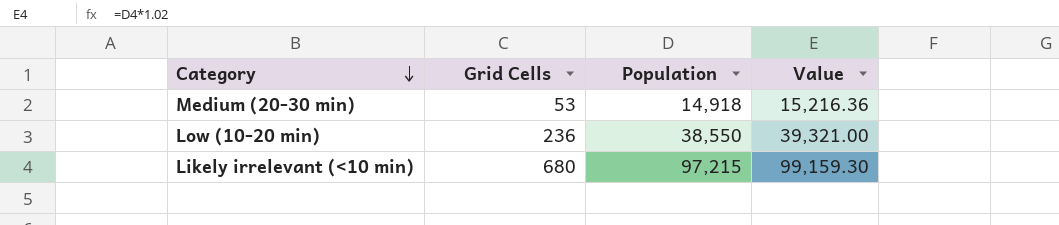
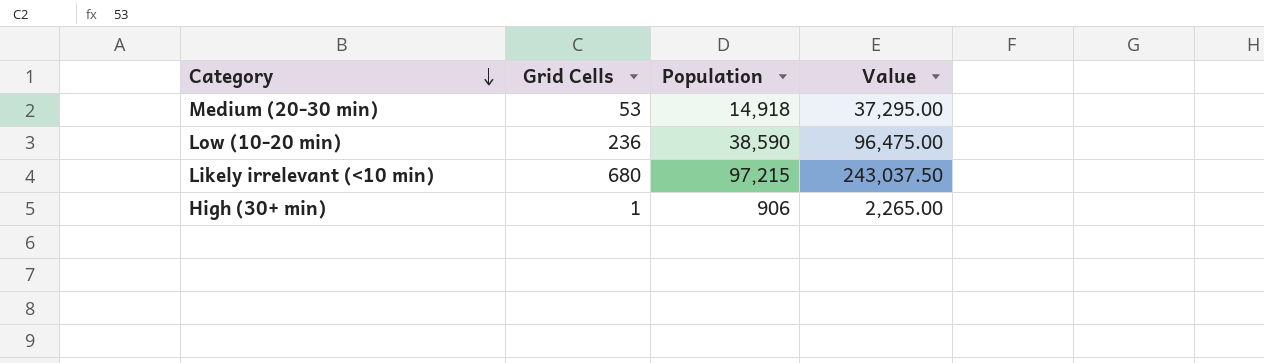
column Value | formula: [Population] * 1.02 -> [Population] * 2.5
Low (10-20 min) | Population: 38,550 -> 38,590
row High (30+ min): none -> 1 | 906 | 2,265.00

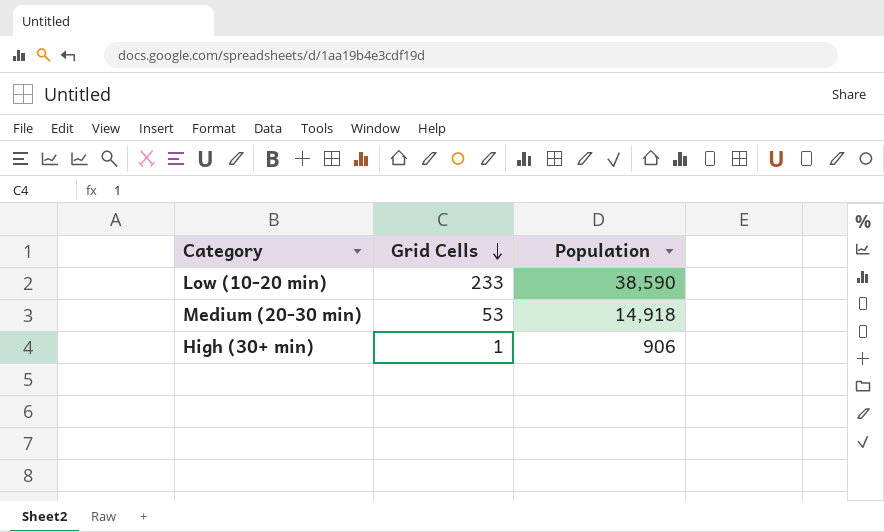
row order: Category descending -> Grid Cells descending
column Value | formula: [Population] * 2.5 -> none
row Likely irrelevant (<10 min): 680 | 97,215 | 243,037.50 -> none
Low (10-20 min) | Grid Cells: 236 -> 233

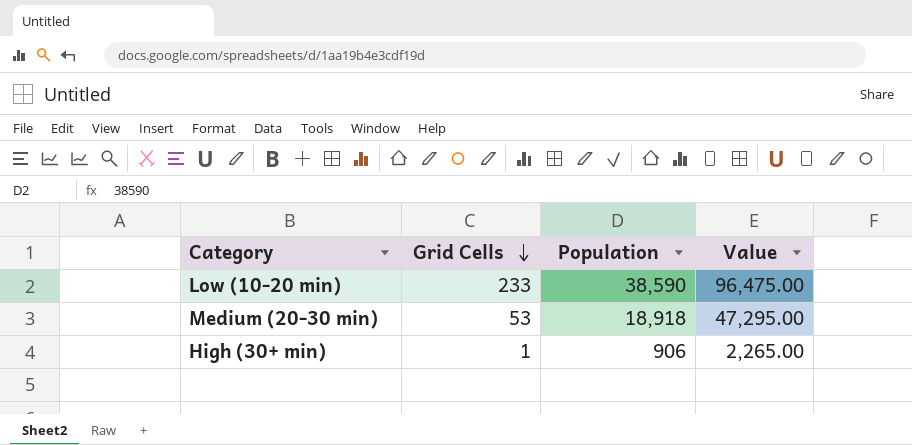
column Value | formula: none -> [Population] * 2.5
Medium (20-30 min) | Population: 14,918 -> 18,918

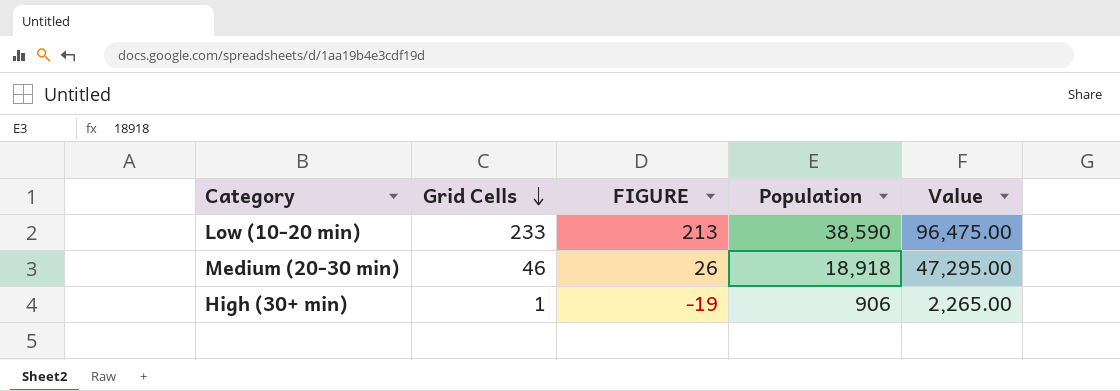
column FIGURE | formula: none -> [Grid Cells] - 20
Medium (20-30 min) | Grid Cells: 53 -> 46

